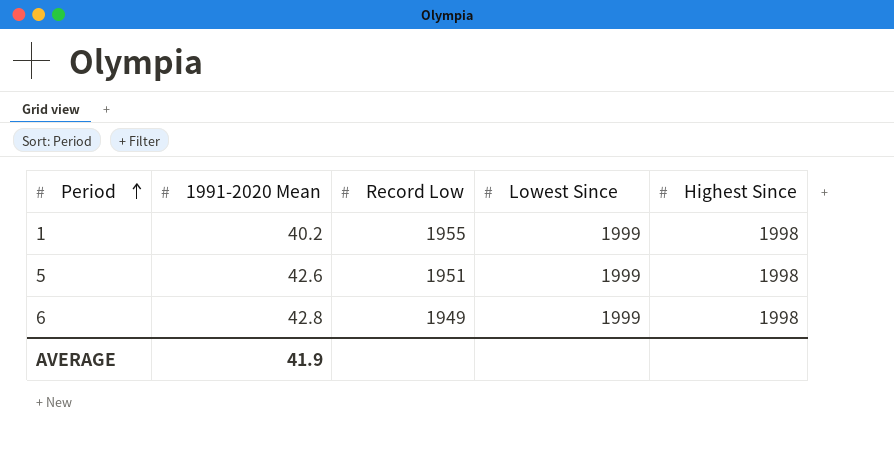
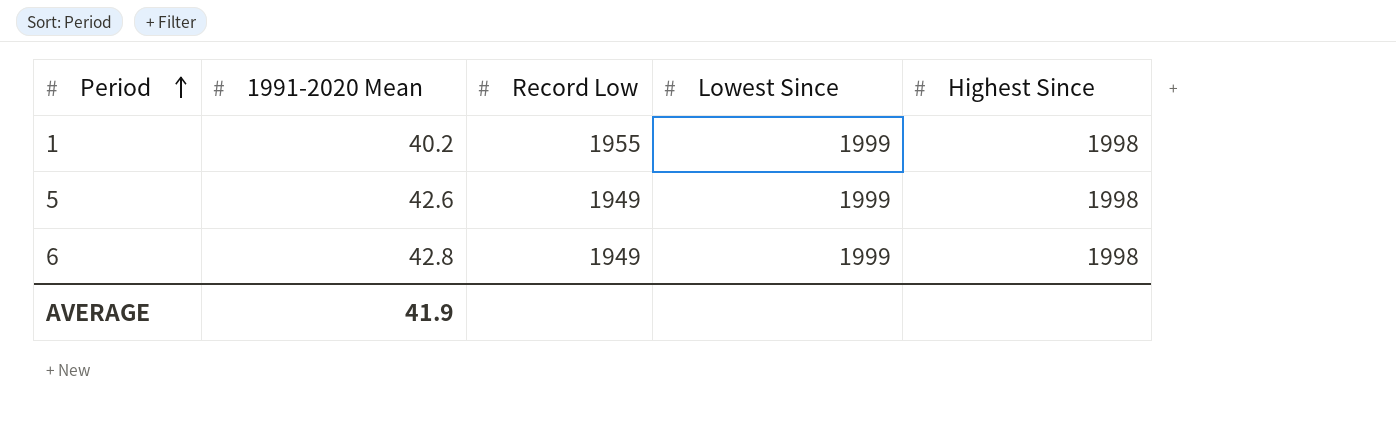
5 | Record Low: 1951 -> 1949

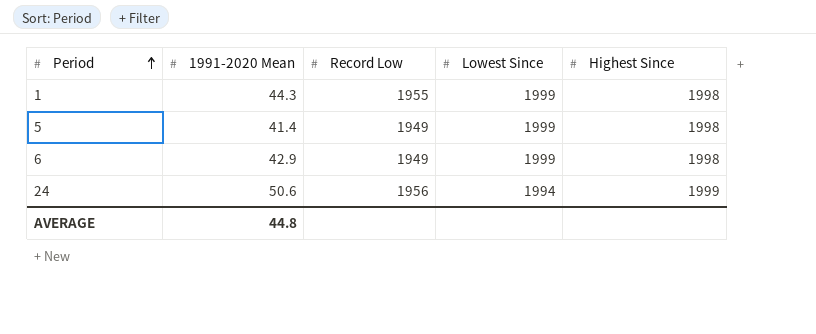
1 | 1991-2020 Mean: 40.2 -> 44.3
5 | 1991-2020 Mean: 42.6 -> 41.4
6 | 1991-2020 Mean: 42.8 -> 42.9
row 24: none -> 50.6 | 1956 | 1994 | 1999
AVERAGE | 1991-2020 Mean: 41.9 -> 44.8

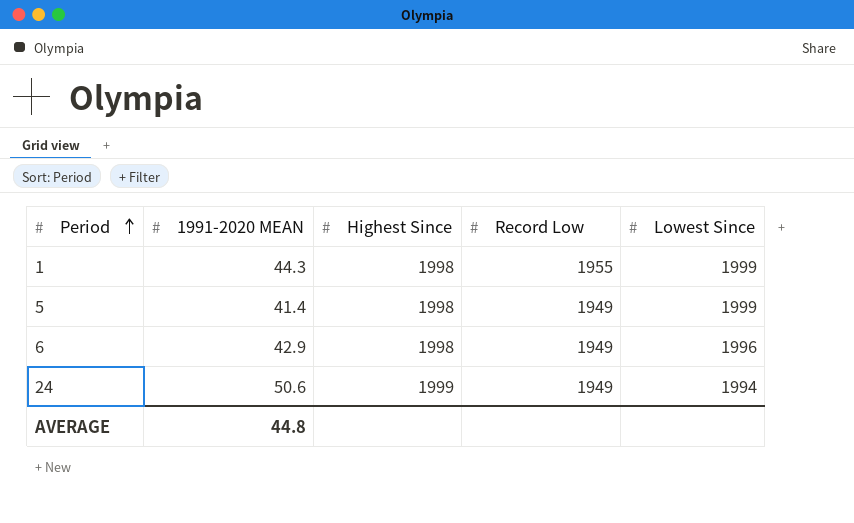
column name: 1991-2020 Mean -> 1991-2020 MEAN
column Highest Since | position: 5 -> 3
6 | Lowest Since: 1999 -> 1996
24 | Record Low: 1956 -> 1949

